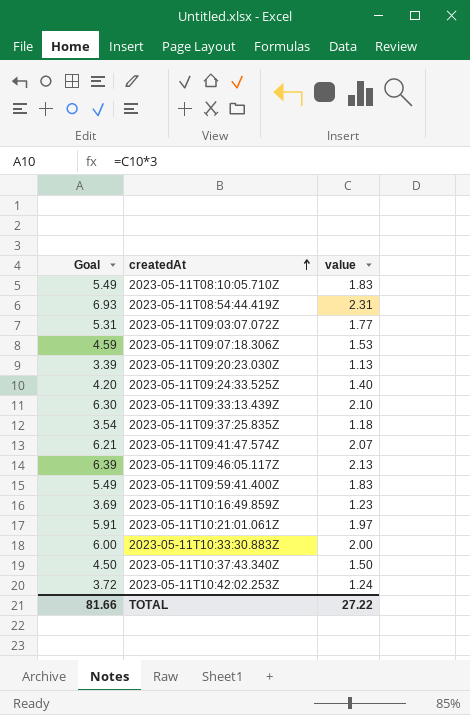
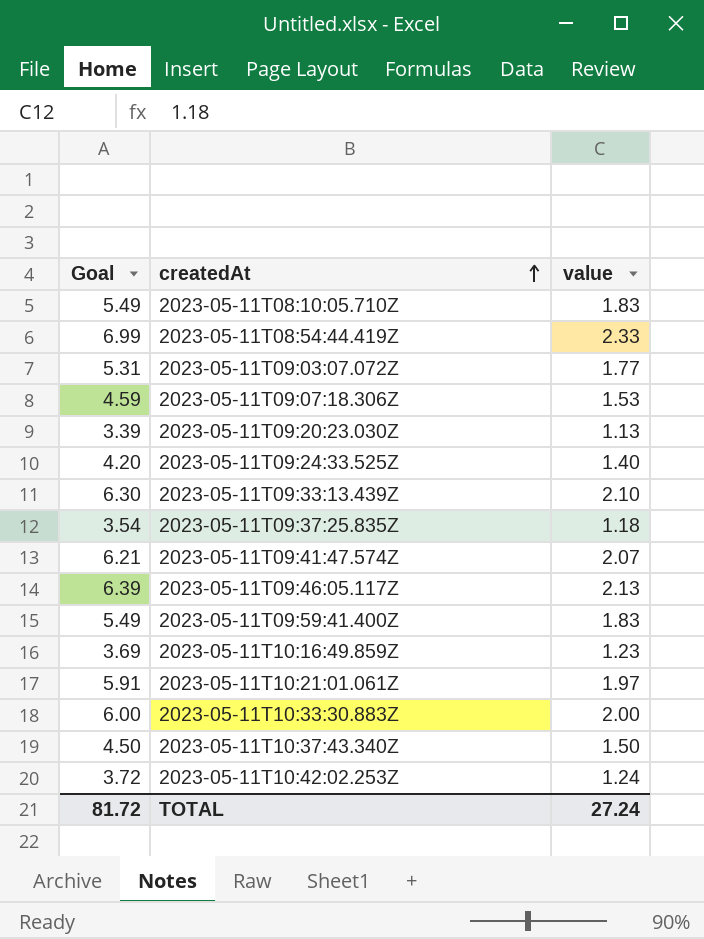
2023-05-11T08:54:44.419Z | Goal: 6.93 -> 6.99
2023-05-11T08:54:44.419Z | value: 2.31 -> 2.33
TOTAL | Goal: 81.66 -> 81.72
TOTAL | value: 27.22 -> 27.24

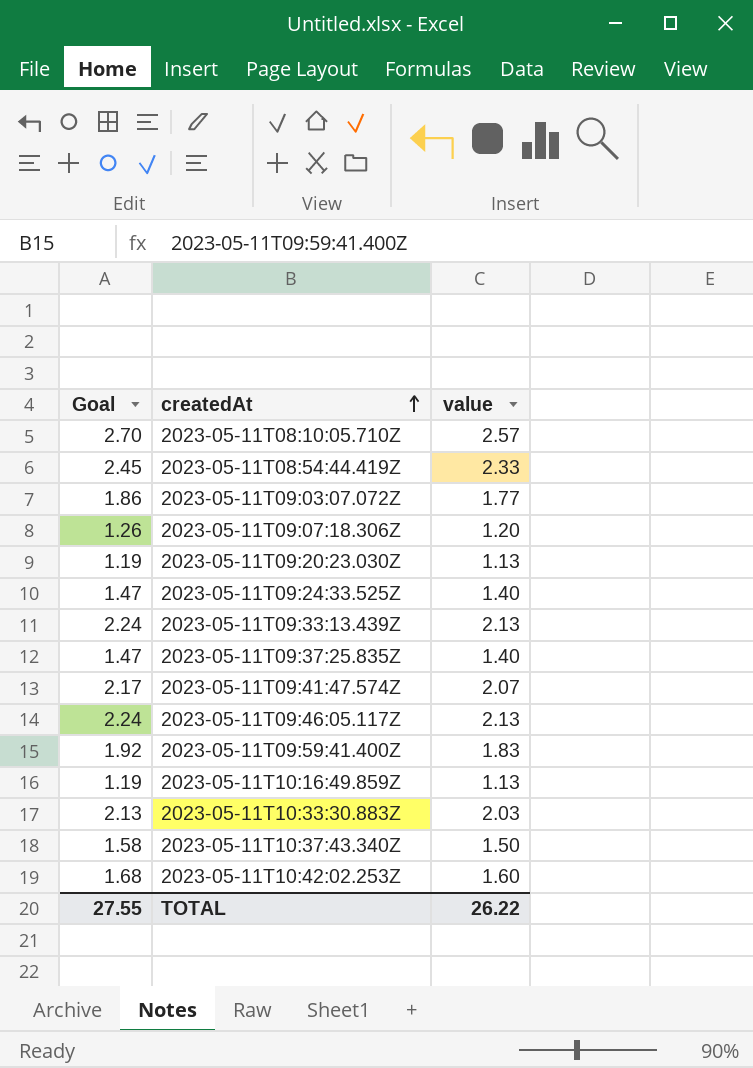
column Goal | formula: [value] * 3 -> [value] * 1.05
row 2023-05-11T10:21:01.061Z: 5.91 | 1.97 -> none
2023-05-11T08:10:05.710Z | value: 1.83 -> 2.57
2023-05-11T09:07:18.306Z | value: 1.53 -> 1.20
2023-05-11T09:33:13.439Z | value: 2.10 -> 2.13
2023-05-11T09:37:25.835Z | value: 1.18 -> 1.40
2023-05-11T10:16:49.859Z | value: 1.23 -> 1.13
2023-05-11T10:33:30.883Z | value: 2.00 -> 2.03
2023-05-11T10:42:02.253Z | value: 1.24 -> 1.60
TOTAL | Goal: 81.72 -> 27.55
TOTAL | value: 27.24 -> 26.22

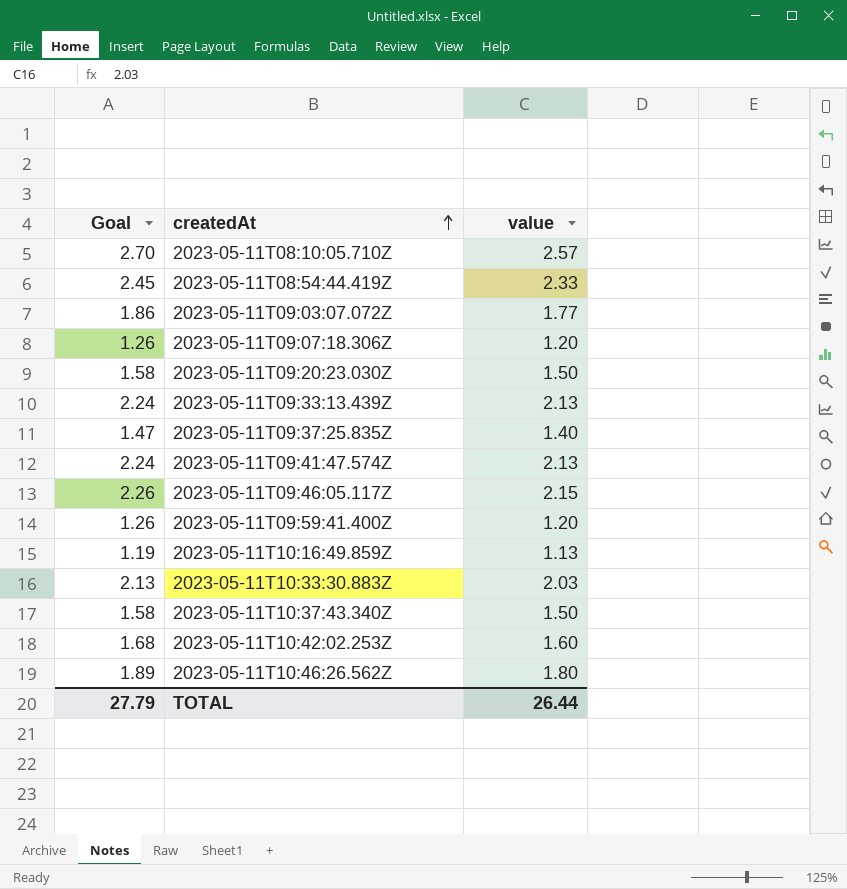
row 2023-05-11T09:24:33.525Z: 1.47 | 1.40 -> none
2023-05-11T09:20:23.030Z | Goal: 1.19 -> 1.58
2023-05-11T09:20:23.030Z | value: 1.13 -> 1.50
2023-05-11T09:41:47.574Z | Goal: 2.17 -> 2.24
2023-05-11T09:41:47.574Z | value: 2.07 -> 2.13
2023-05-11T09:46:05.117Z | Goal: 2.24 -> 2.26
2023-05-11T09:46:05.117Z | value: 2.13 -> 2.15
2023-05-11T09:59:41.400Z | Goal: 1.92 -> 1.26
2023-05-11T09:59:41.400Z | value: 1.83 -> 1.20
row 2023-05-11T10:46:26.562Z: none -> 1.89 | 1.80
TOTAL | Goal: 27.55 -> 27.79
TOTAL | value: 26.22 -> 26.44

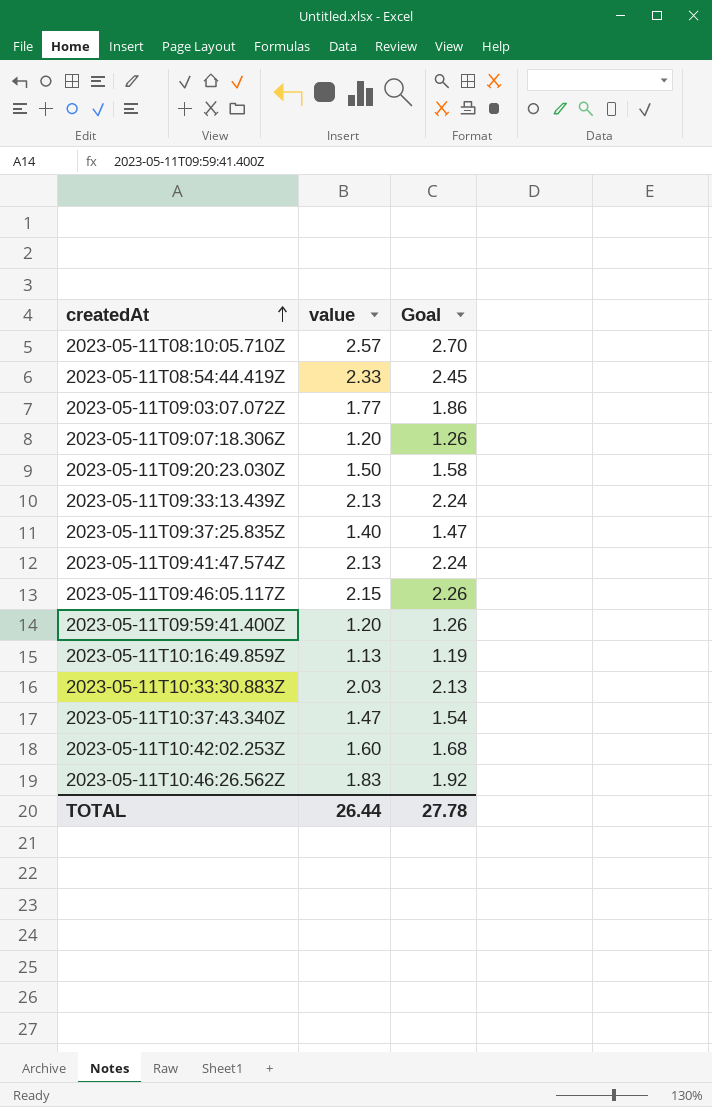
column Goal | position: 1 -> 3
2023-05-11T10:37:43.340Z | value: 1.50 -> 1.47
2023-05-11T10:37:43.340Z | Goal: 1.58 -> 1.54
2023-05-11T10:46:26.562Z | value: 1.80 -> 1.83
2023-05-11T10:46:26.562Z | Goal: 1.89 -> 1.92
TOTAL | Goal: 27.79 -> 27.78

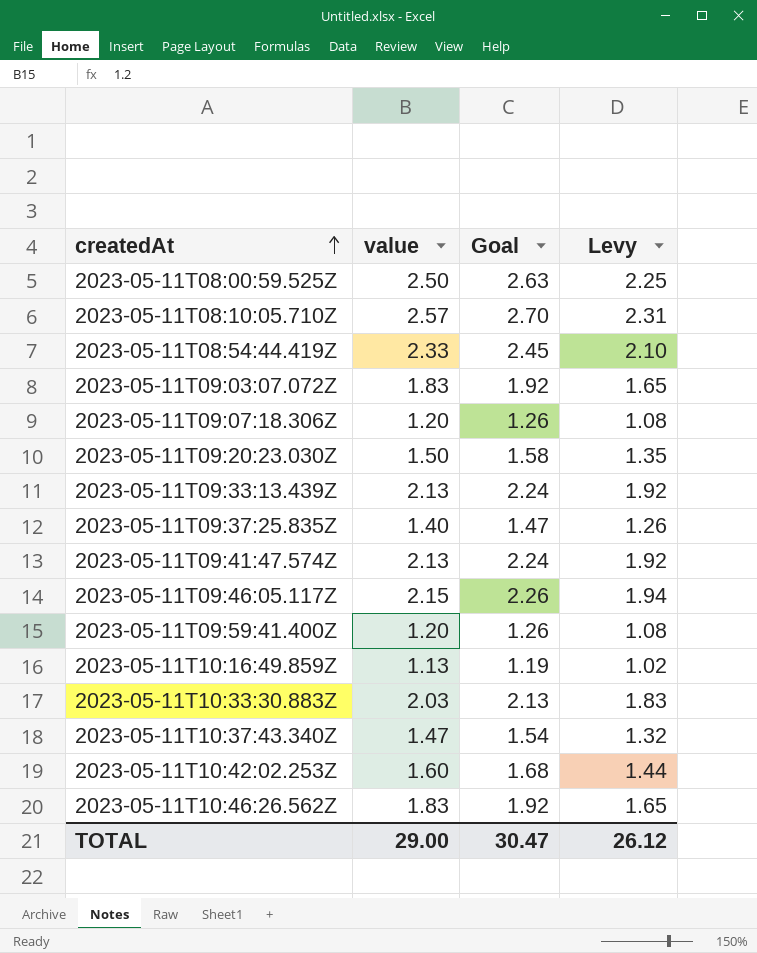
column Levy | formula: none -> [value] * 0.9
row 2023-05-11T08:00:59.525Z: none -> 2.50 | 2.63 | 2.25
2023-05-11T09:03:07.072Z | value: 1.77 -> 1.83
2023-05-11T09:03:07.072Z | Goal: 1.86 -> 1.92
TOTAL | value: 26.44 -> 29.00
TOTAL | Goal: 27.78 -> 30.47

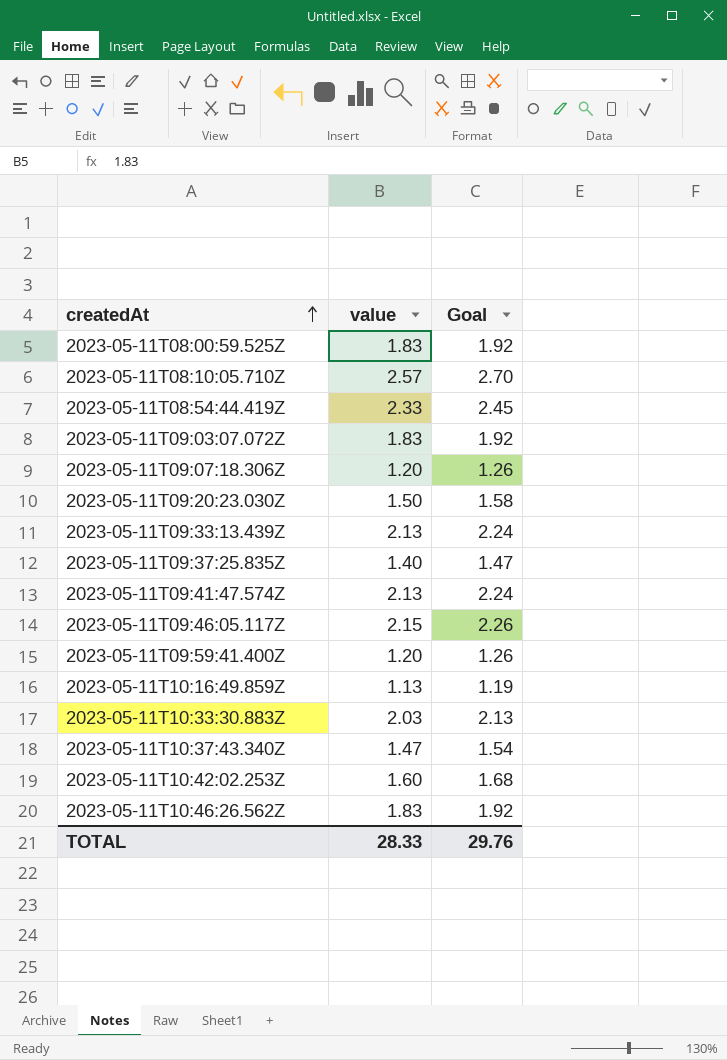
column Levy | formula: [value] * 0.9 -> none
2023-05-11T08:00:59.525Z | value: 2.50 -> 1.83
2023-05-11T08:00:59.525Z | Goal: 2.63 -> 1.92
TOTAL | value: 29.00 -> 28.33
TOTAL | Goal: 30.47 -> 29.76

